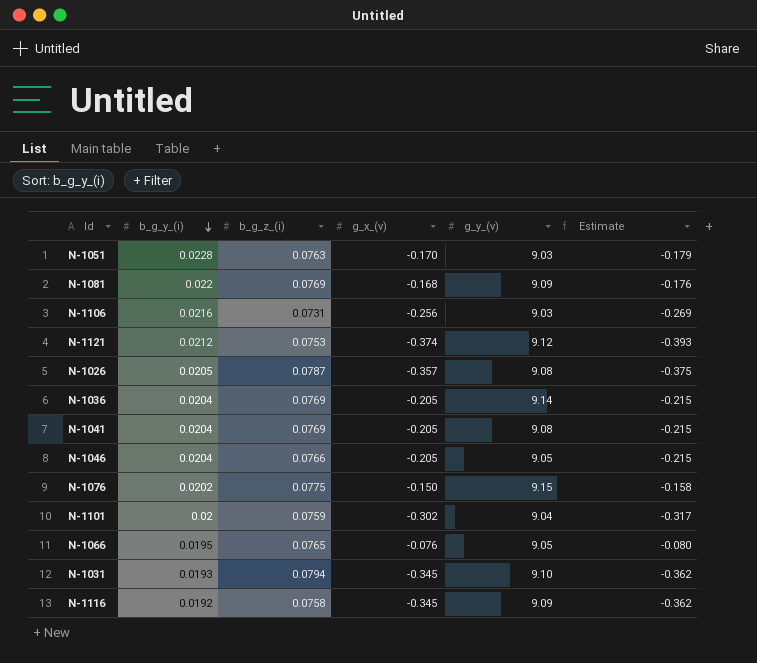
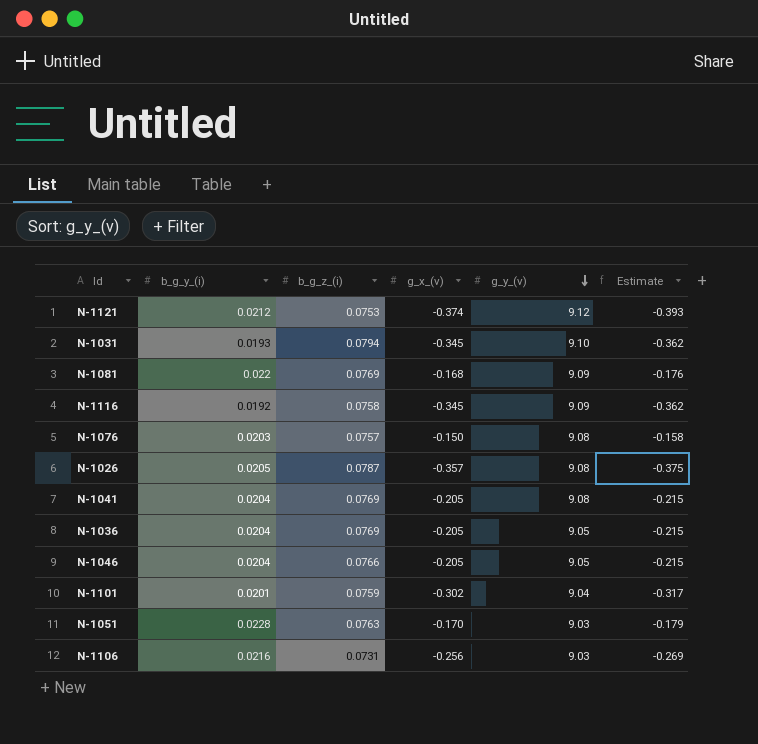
row order: b_g_y_(i) descending -> g_y_(v) descending
row N-1066: 0.0195 | 0.0765 | -0.076 | 9.05 | -0.080 -> none
N-1076 | b_g_y_(i): 0.0202 -> 0.0203
N-1076 | b_g_z_(i): 0.0775 -> 0.0757
N-1076 | g_y_(v): 9.15 -> 9.08
N-1036 | g_y_(v): 9.14 -> 9.05
N-1101 | b_g_y_(i): 0.02 -> 0.0201

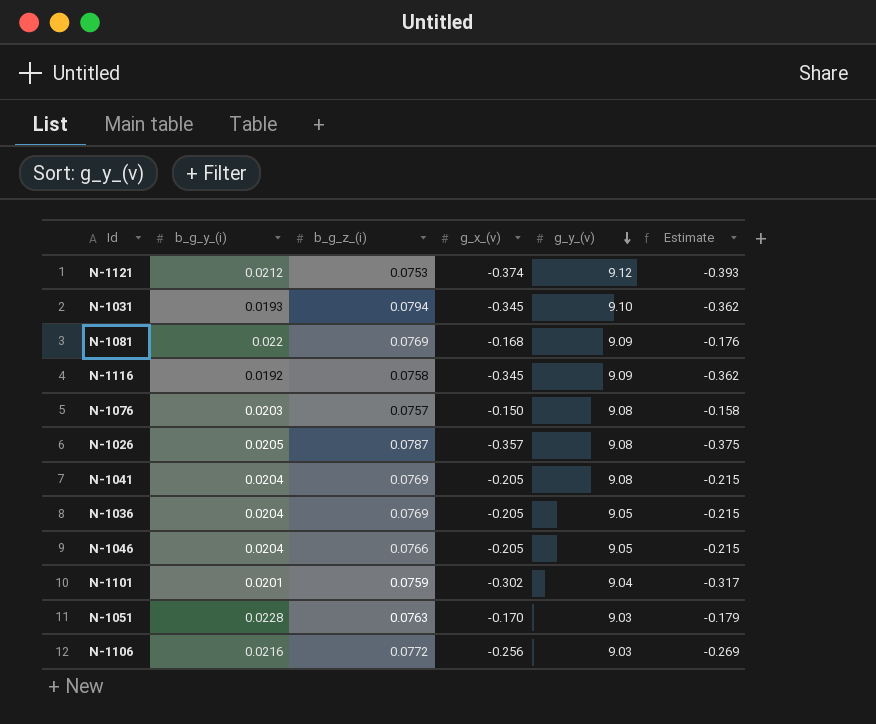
N-1106 | b_g_z_(i): 0.0731 -> 0.0772

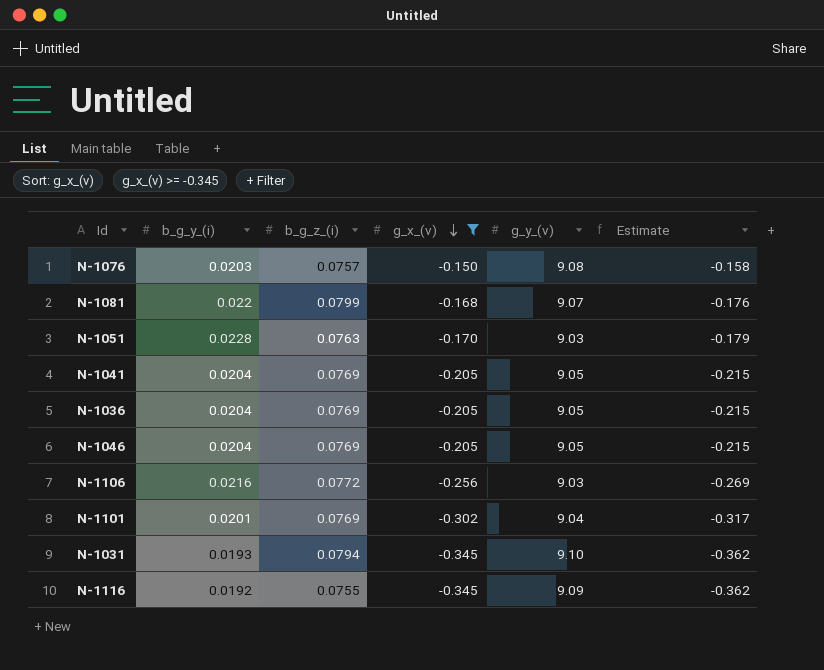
filter: none -> g_x_(v) >= -0.345
row order: g_y_(v) descending -> g_x_(v) descending
N-1081 | b_g_z_(i): 0.0769 -> 0.0799
N-1081 | g_y_(v): 9.09 -> 9.07
N-1041 | g_y_(v): 9.08 -> 9.05
N-1046 | b_g_z_(i): 0.0766 -> 0.0769
N-1101 | b_g_z_(i): 0.0759 -> 0.0769
N-1116 | b_g_z_(i): 0.0758 -> 0.0755

